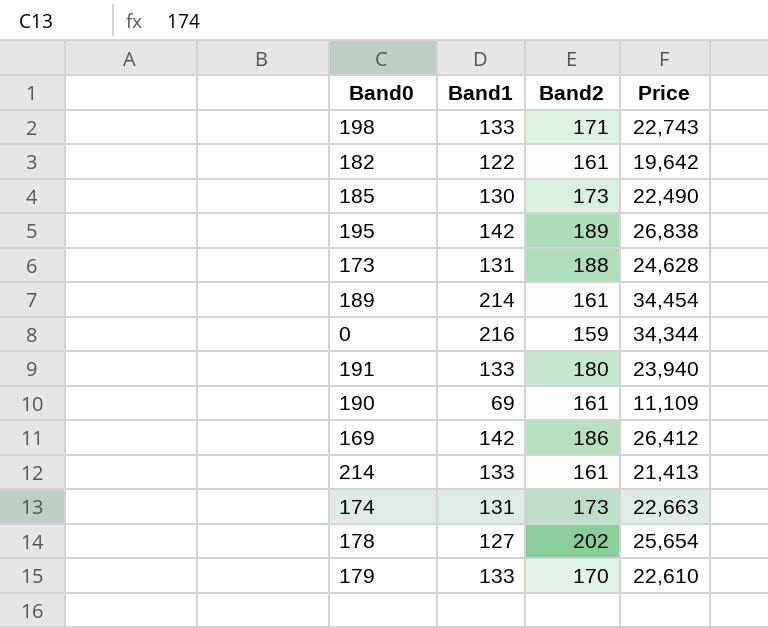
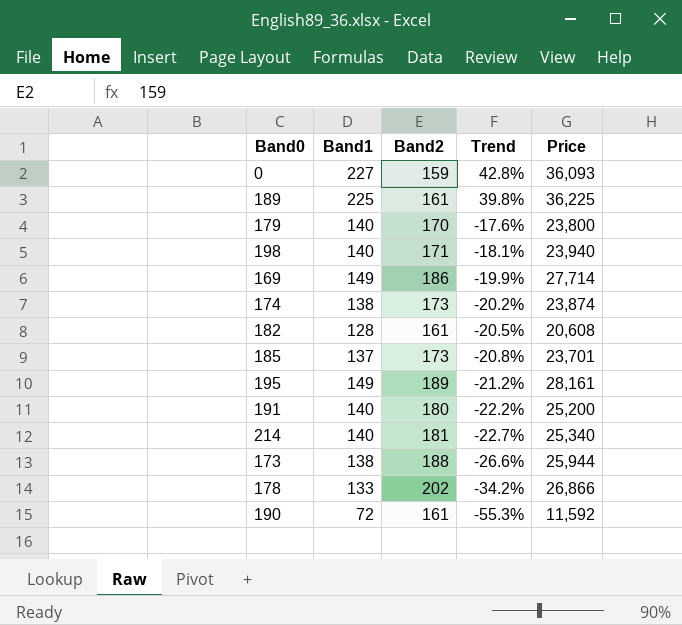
row order: none -> Trend descending
column Trend | formula: none -> ([Band1] - [Band2]) / [Band2]
0 | Band1: 216 -> 227
0 | Price: 34,344 -> 36,093
189 | Band1: 214 -> 225
189 | Price: 34,454 -> 36,225
179 | Band1: 133 -> 140
179 | Price: 22,610 -> 23,800
198 | Band1: 133 -> 140
198 | Price: 22,743 -> 23,940
169 | Band1: 142 -> 149
169 | Price: 26,412 -> 27,714
174 | Band1: 131 -> 138
174 | Price: 22,663 -> 23,874
182 | Band1: 122 -> 128
182 | Price: 19,642 -> 20,608
185 | Band1: 130 -> 137
185 | Price: 22,490 -> 23,701
195 | Band1: 142 -> 149
195 | Price: 26,838 -> 28,161
191 | Band1: 133 -> 140
191 | Price: 23,940 -> 25,200
214 | Band1: 133 -> 140
214 | Band2: 161 -> 181
214 | Price: 21,413 -> 25,340
173 | Band1: 131 -> 138
173 | Price: 24,628 -> 25,944
178 | Band1: 127 -> 133
178 | Price: 25,654 -> 26,866
190 | Band1: 69 -> 72
190 | Price: 11,109 -> 11,592

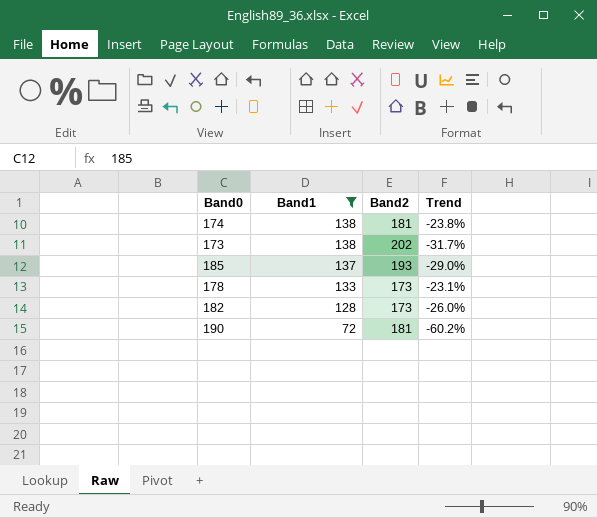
filter: none -> Band1 <= 138
row order: Trend descending -> Band1 descending
column Price | formula: [Band1] * [Band2] -> none
174 | Band2: 173 -> 181
174 | Trend: -20.2% -> -23.8%
173 | Band2: 188 -> 202
173 | Trend: -26.6% -> -31.7%
185 | Band2: 173 -> 193
185 | Trend: -20.8% -> -29.0%
178 | Band2: 202 -> 173
178 | Trend: -34.2% -> -23.1%
182 | Band2: 161 -> 173
182 | Trend: -20.5% -> -26.0%
190 | Band2: 161 -> 181
190 | Trend: -55.3% -> -60.2%

